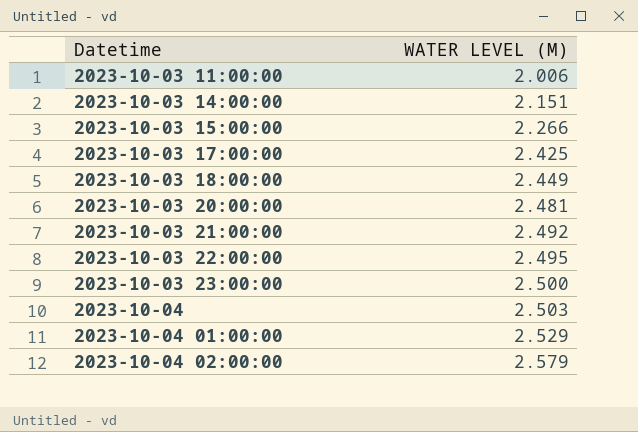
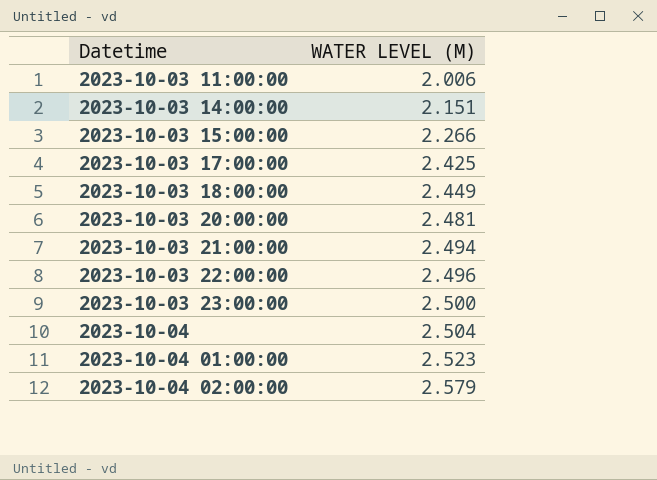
2023-10-03 21:00:00 | WATER LEVEL (M): 2.492 -> 2.494
2023-10-03 22:00:00 | WATER LEVEL (M): 2.495 -> 2.496
2023-10-04 | WATER LEVEL (M): 2.503 -> 2.504
2023-10-04 01:00:00 | WATER LEVEL (M): 2.529 -> 2.523

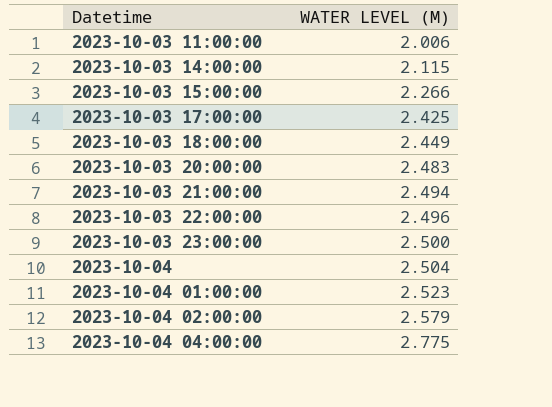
2023-10-03 14:00:00 | WATER LEVEL (M): 2.151 -> 2.115
2023-10-03 20:00:00 | WATER LEVEL (M): 2.481 -> 2.483
row 2023-10-04 04:00:00: none -> 2.775

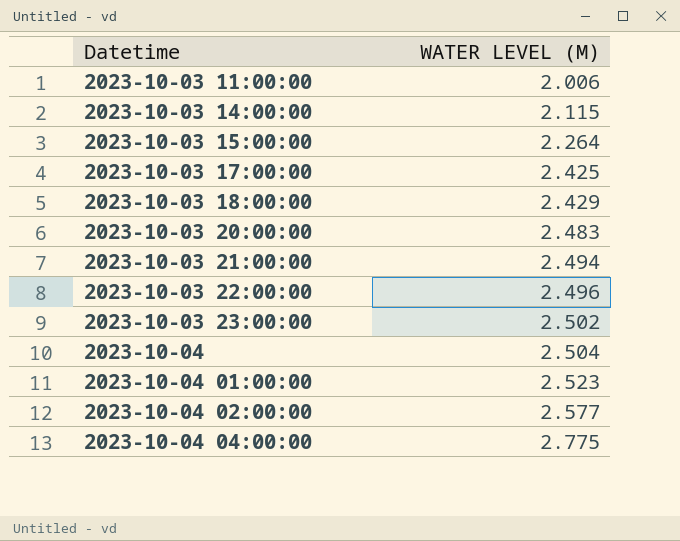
2023-10-03 15:00:00 | WATER LEVEL (M): 2.266 -> 2.264
2023-10-03 18:00:00 | WATER LEVEL (M): 2.449 -> 2.429
2023-10-03 23:00:00 | WATER LEVEL (M): 2.500 -> 2.502
2023-10-04 02:00:00 | WATER LEVEL (M): 2.579 -> 2.577

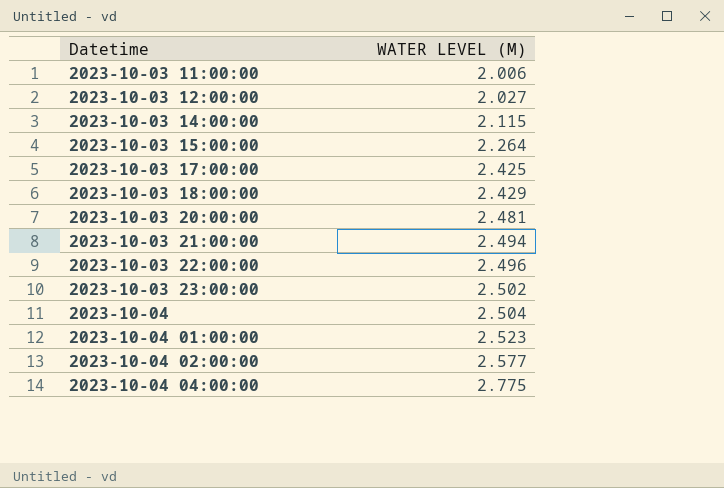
row 2023-10-03 12:00:00: none -> 2.027
2023-10-03 20:00:00 | WATER LEVEL (M): 2.483 -> 2.481

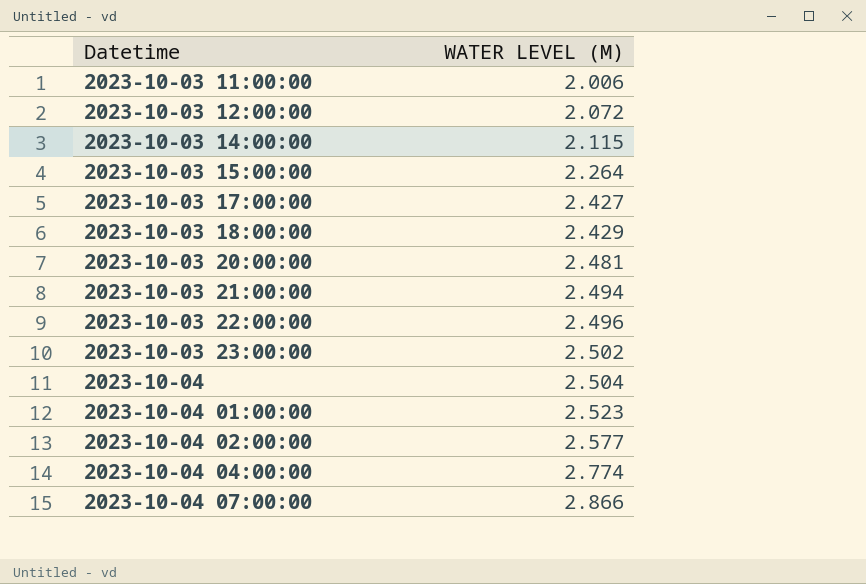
2023-10-03 12:00:00 | WATER LEVEL (M): 2.027 -> 2.072
2023-10-03 17:00:00 | WATER LEVEL (M): 2.425 -> 2.427
2023-10-04 04:00:00 | WATER LEVEL (M): 2.775 -> 2.774
row 2023-10-04 07:00:00: none -> 2.866

